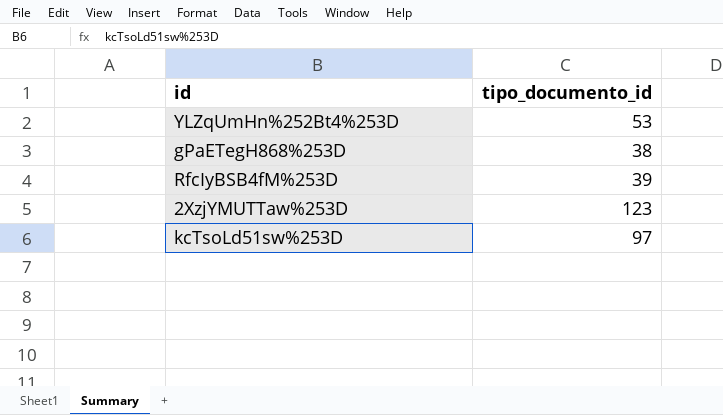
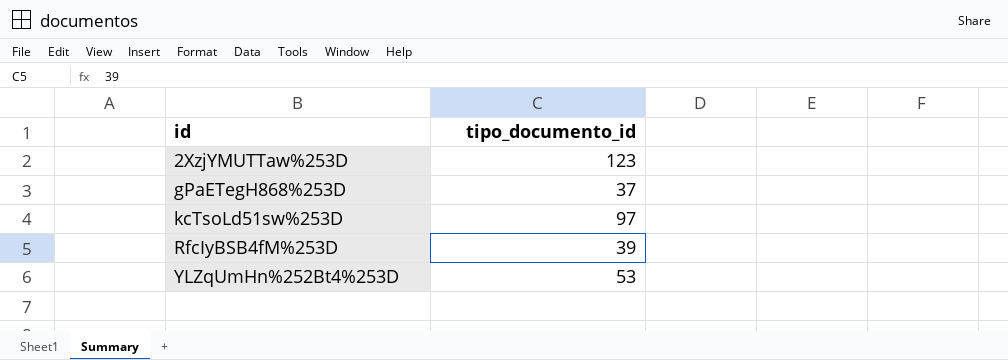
row order: none -> id ascending
gPaETegH868%253D | tipo_documento_id: 38 -> 37

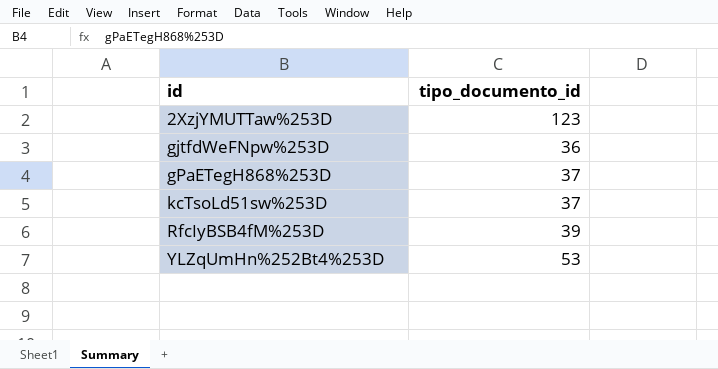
row gjtfdWeFNpw%253D: none -> 36
kcTsoLd51sw%253D | tipo_documento_id: 97 -> 37

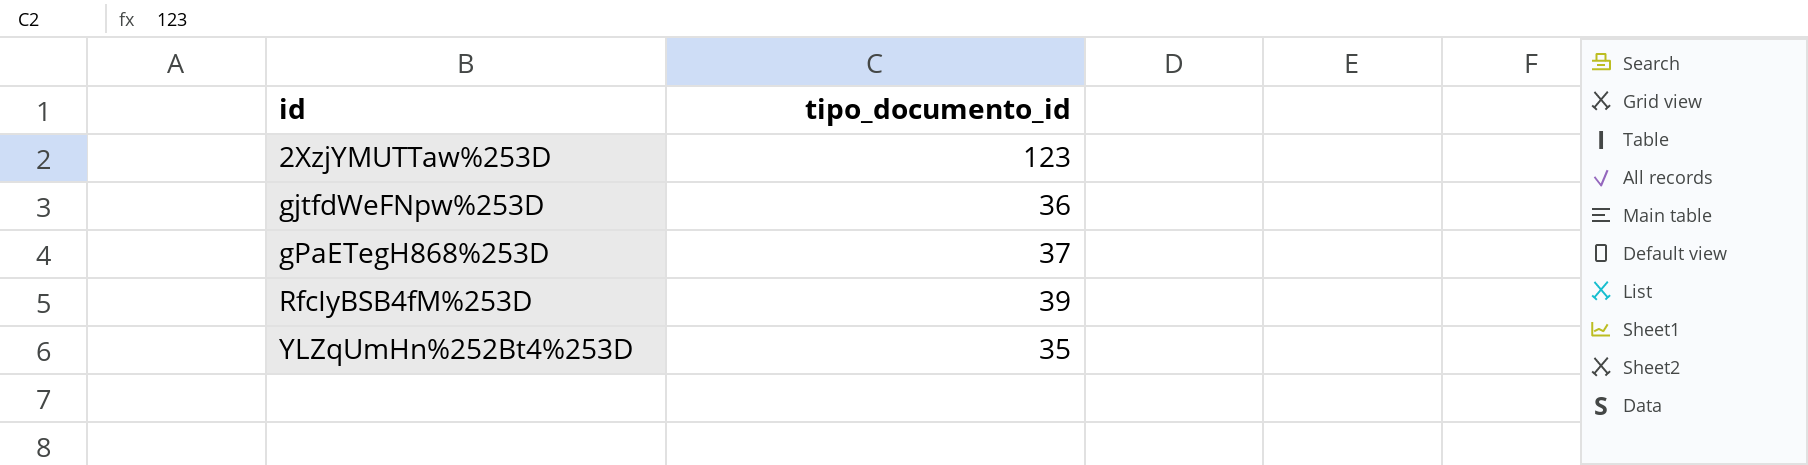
row kcTsoLd51sw%253D: 37 -> none
YLZqUmHn%252Bt4%253D | tipo_documento_id: 53 -> 35

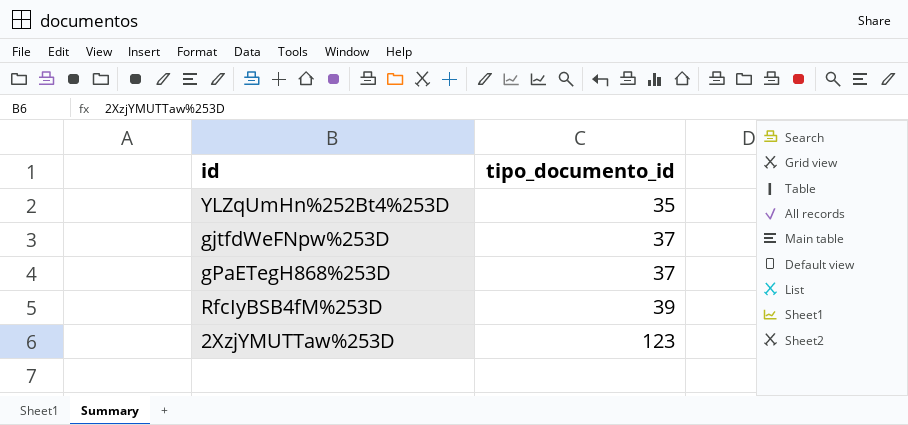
row order: id ascending -> tipo_documento_id ascending
gjtfdWeFNpw%253D | tipo_documento_id: 36 -> 37

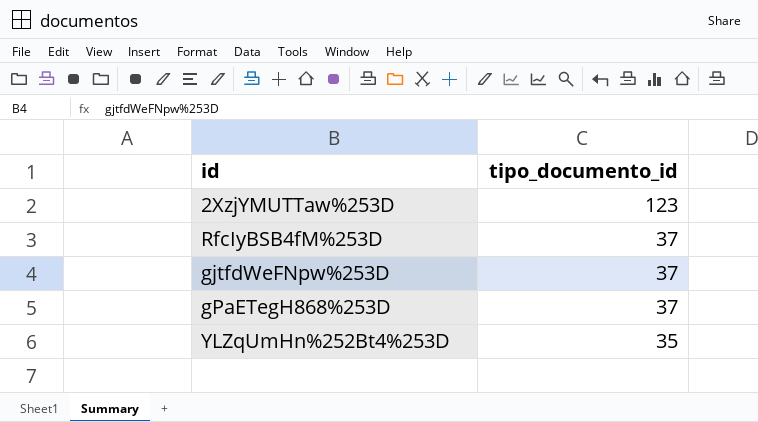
row order: tipo_documento_id ascending -> tipo_documento_id descending
RfcIyBSB4fM%253D | tipo_documento_id: 39 -> 37

